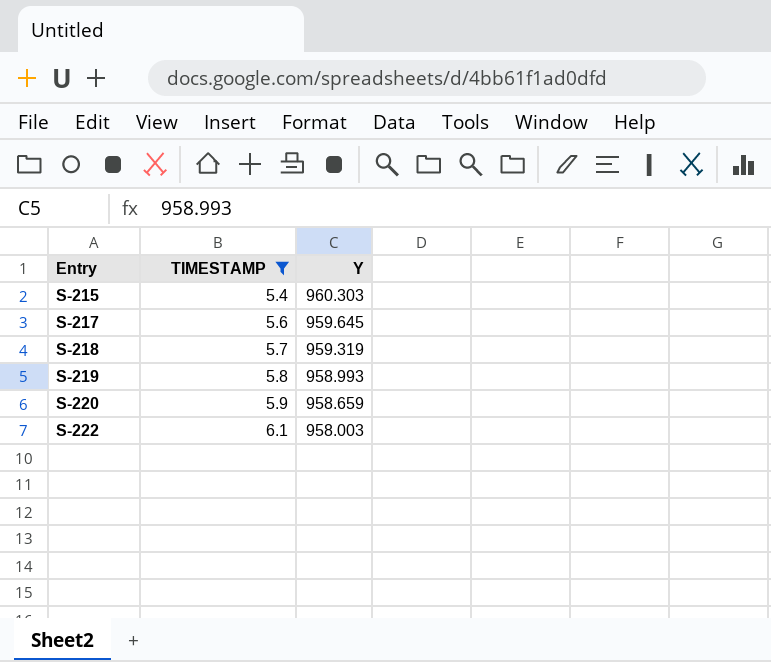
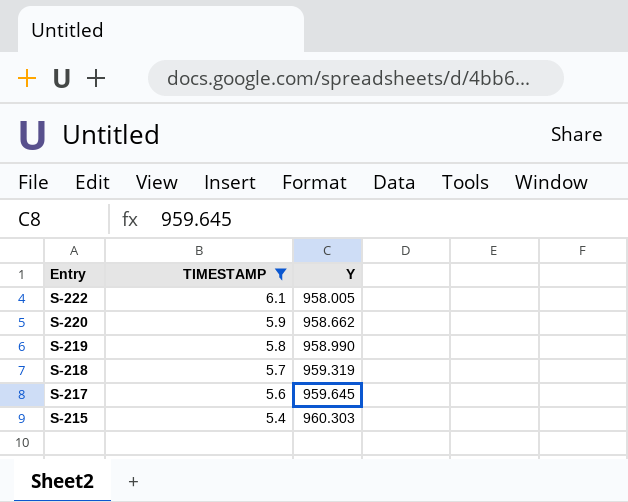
row order: Entry ascending -> Entry descending
S-222 | Y: 958.003 -> 958.005
S-220 | Y: 958.659 -> 958.662
S-219 | Y: 958.993 -> 958.990

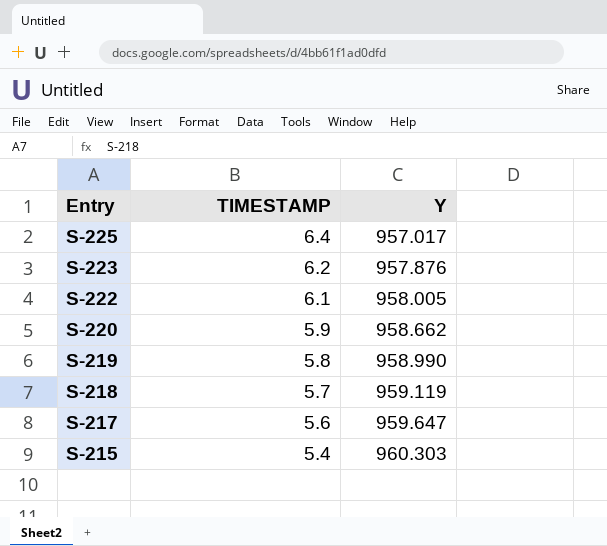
filter: TIMESTAMP <= 6.1 -> none
S-218 | Y: 959.319 -> 959.119
S-217 | Y: 959.645 -> 959.647

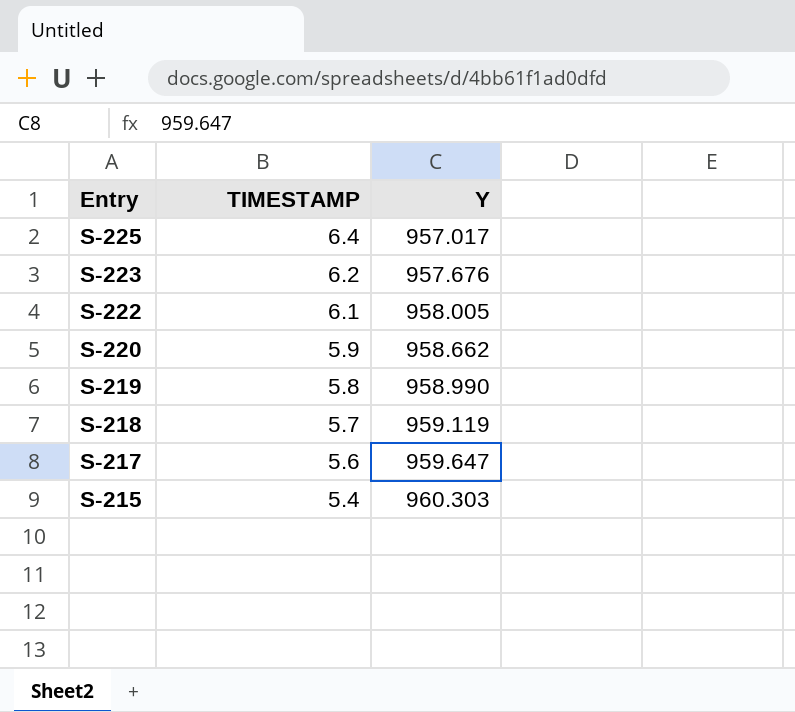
S-223 | Y: 957.876 -> 957.676

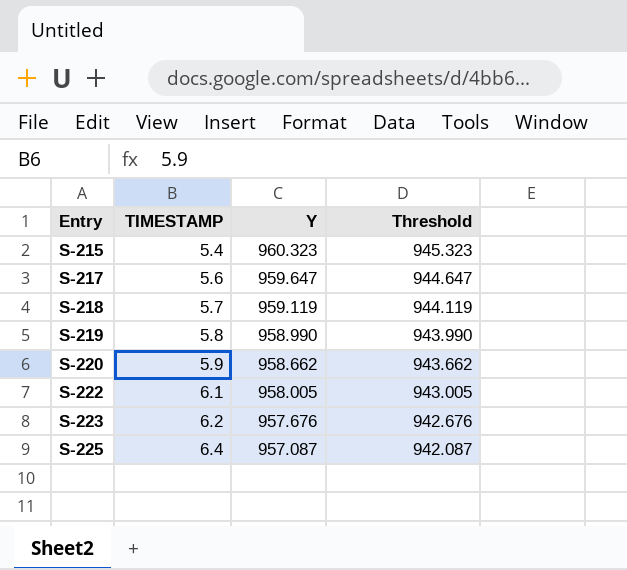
row order: Entry descending -> Entry ascending
column Threshold | formula: none -> [Y] - 15
S-215 | Y: 960.303 -> 960.323
S-225 | Y: 957.017 -> 957.087

